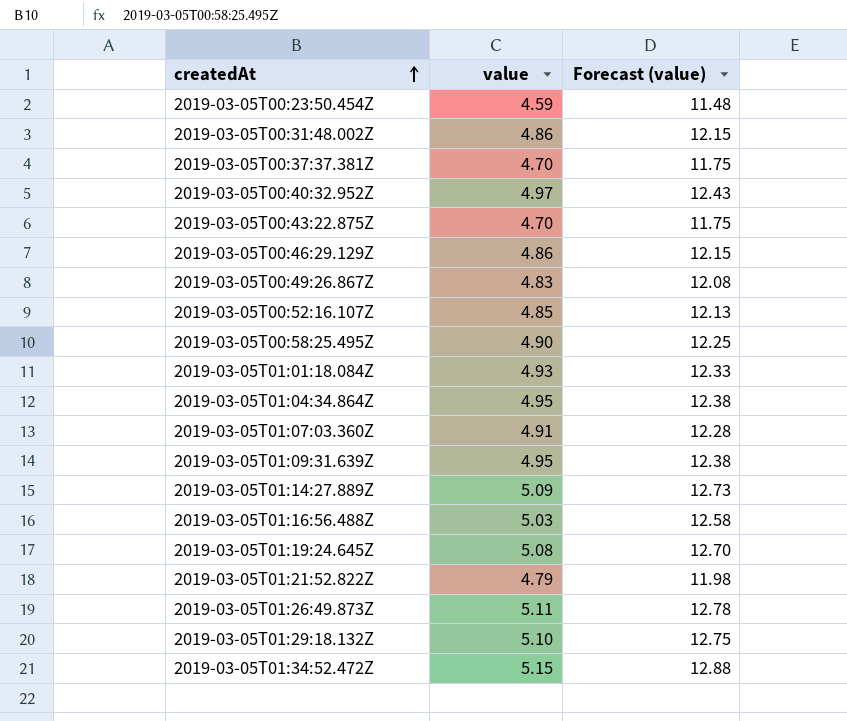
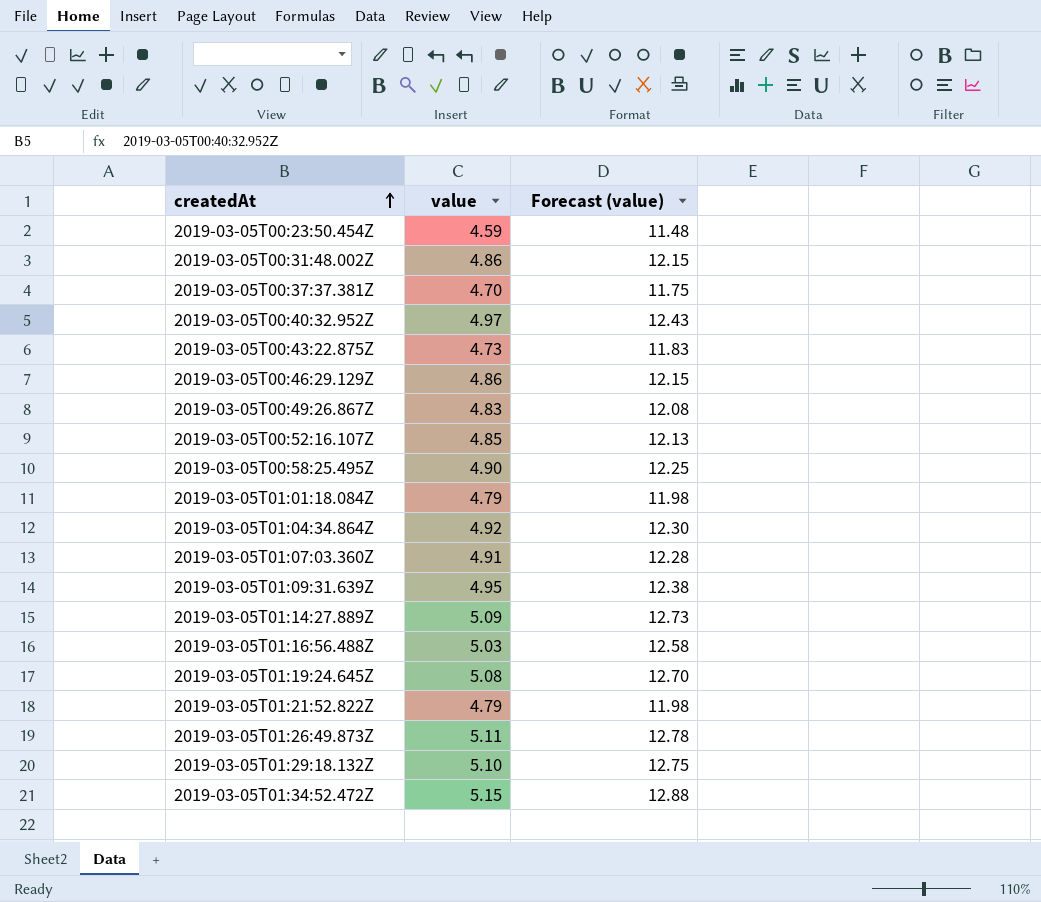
2019-03-05T00:43:22.875Z | value: 4.70 -> 4.73
2019-03-05T00:43:22.875Z | Forecast (value): 11.75 -> 11.83
2019-03-05T01:01:18.084Z | value: 4.93 -> 4.79
2019-03-05T01:01:18.084Z | Forecast (value): 12.33 -> 11.98
2019-03-05T01:04:34.864Z | value: 4.95 -> 4.92
2019-03-05T01:04:34.864Z | Forecast (value): 12.38 -> 12.30

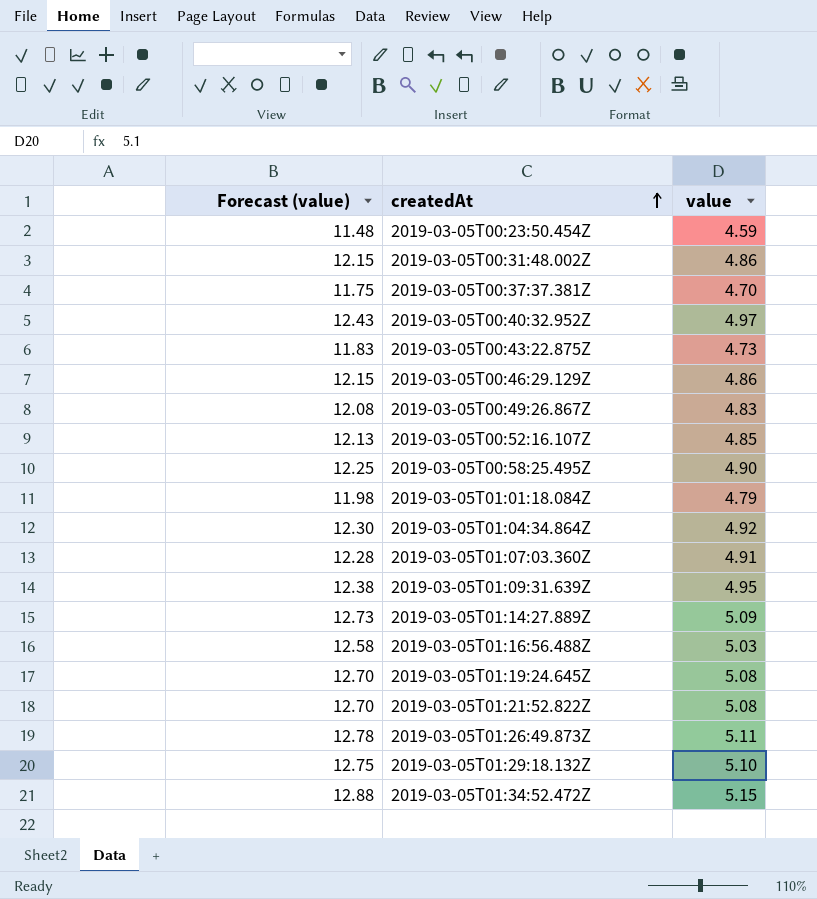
column Forecast (value) | position: 3 -> 1
2019-03-05T01:21:52.822Z | Forecast (value): 11.98 -> 12.70
2019-03-05T01:21:52.822Z | value: 4.79 -> 5.08

